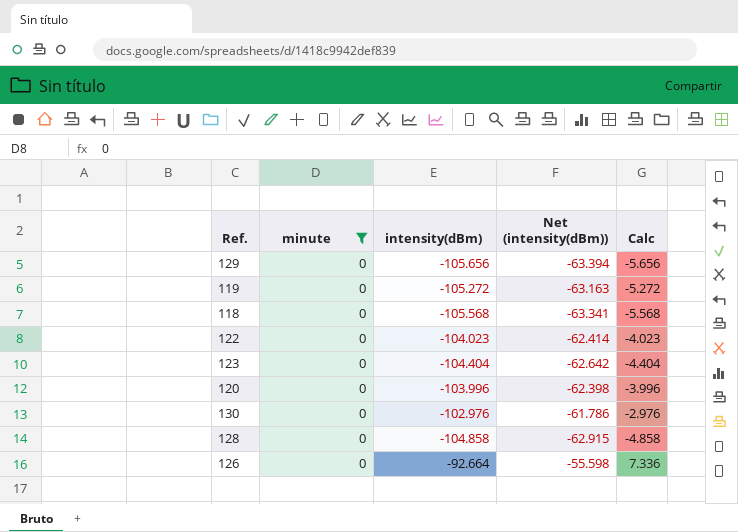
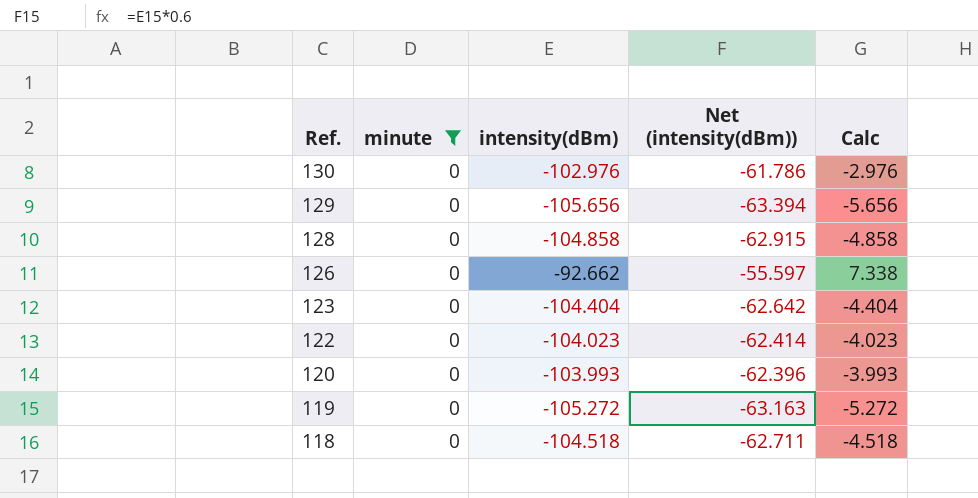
row order: none -> Ref. descending
126 | intensity(dBm): -92.664 -> -92.662
126 | Net (intensity(dBm)): -55.598 -> -55.597
126 | Calc: 7.336 -> 7.338
120 | intensity(dBm): -103.996 -> -103.993
120 | Net (intensity(dBm)): -62.398 -> -62.396
120 | Calc: -3.996 -> -3.993
118 | intensity(dBm): -105.568 -> -104.518
118 | Net (intensity(dBm)): -63.341 -> -62.711
118 | Calc: -5.568 -> -4.518

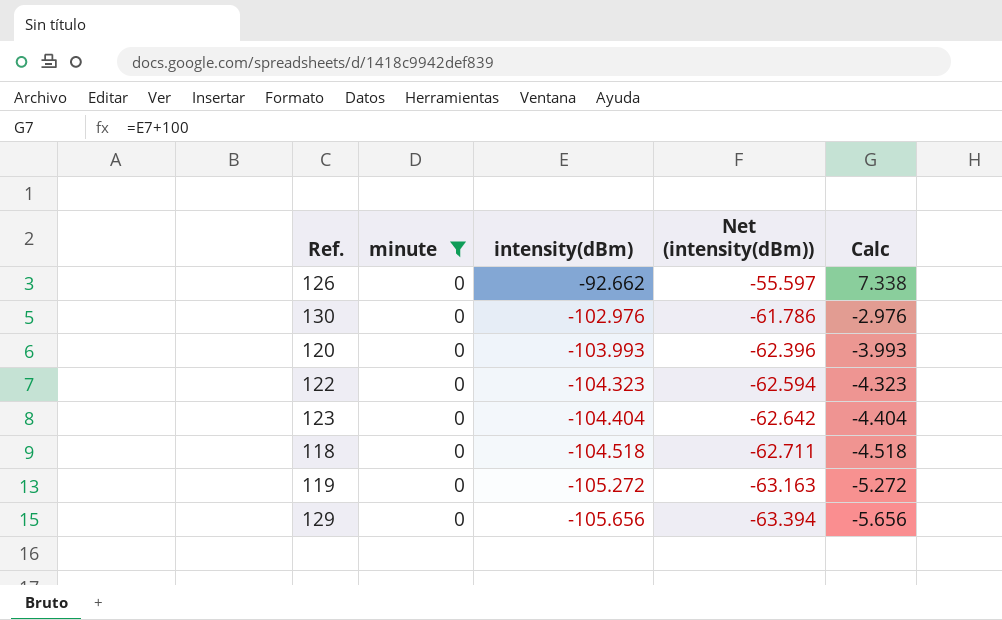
row order: Ref. descending -> intensity(dBm) descending
row 128: 0 | -104.858 | -62.915 | -4.858 -> none
122 | intensity(dBm): -104.023 -> -104.323
122 | Net (intensity(dBm)): -62.414 -> -62.594
122 | Calc: -4.023 -> -4.323

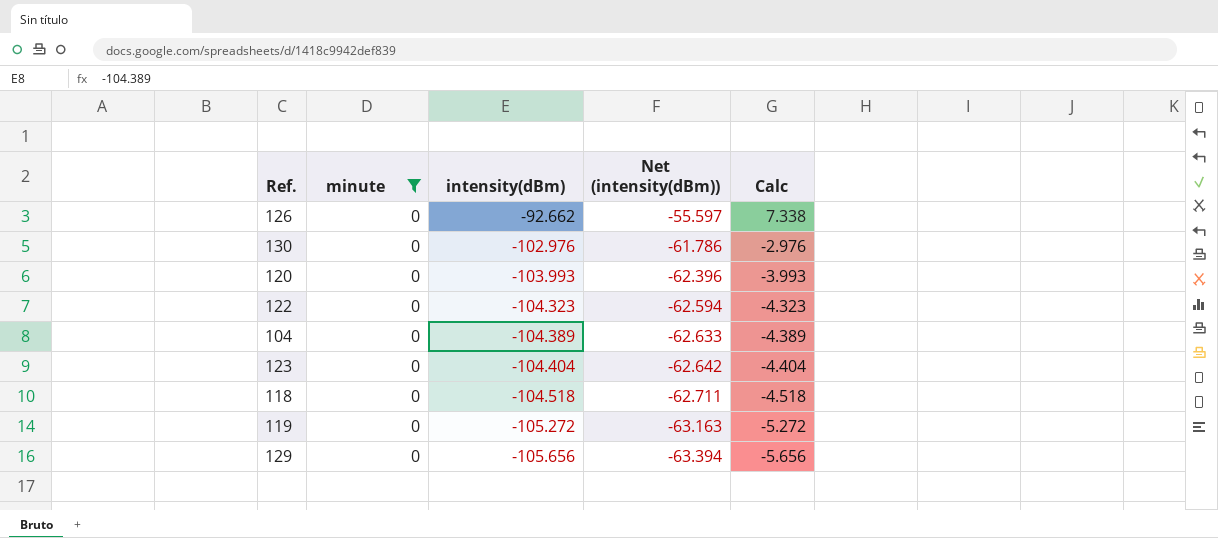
row 104: none -> 0 | -104.389 | -62.633 | -4.389

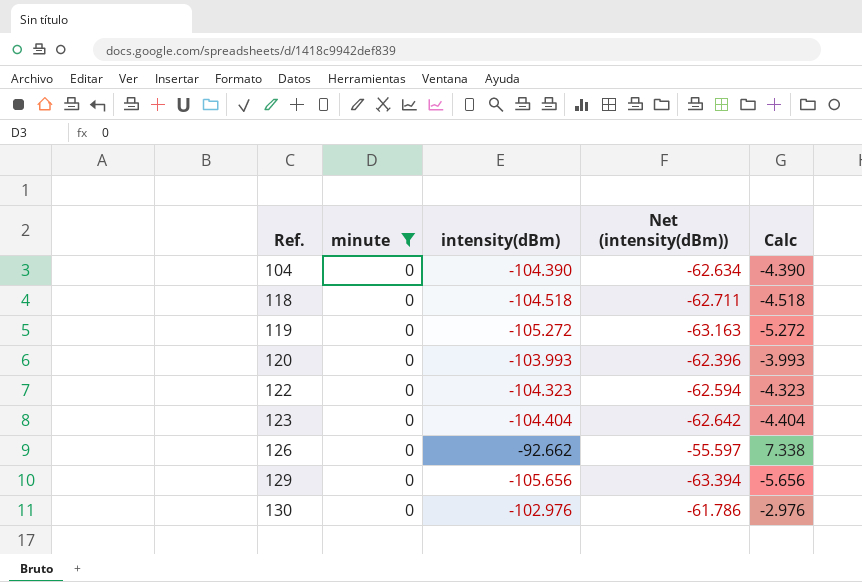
row order: intensity(dBm) descending -> Ref. ascending
104 | intensity(dBm): -104.389 -> -104.390
104 | Net (intensity(dBm)): -62.633 -> -62.634
104 | Calc: -4.389 -> -4.390

